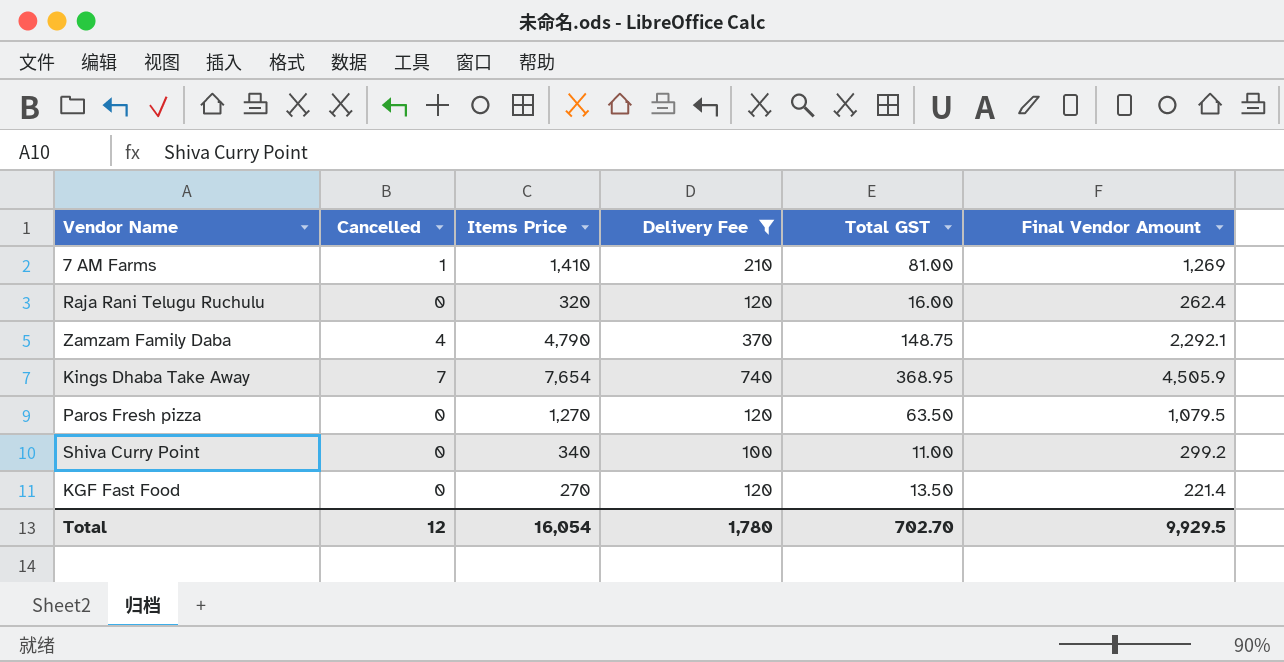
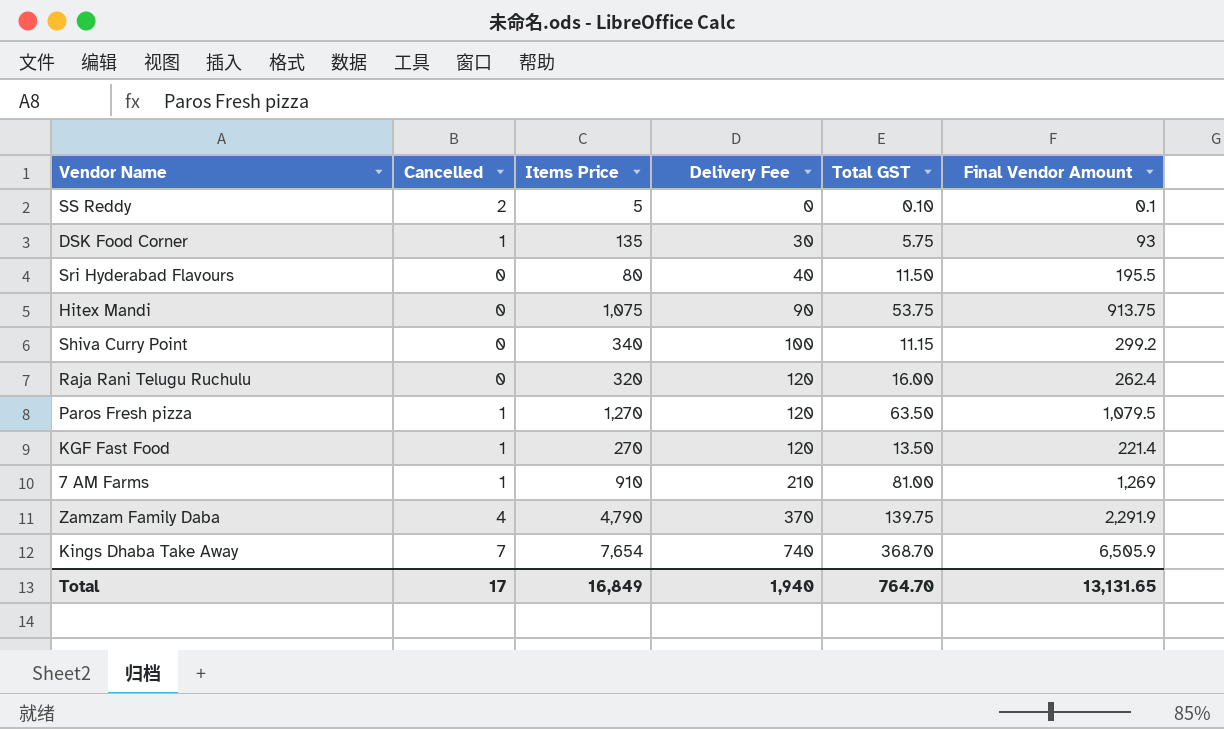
filter: Delivery Fee >= 100 -> none
row order: none -> Delivery Fee ascending
Shiva Curry Point | Total GST: 11.00 -> 11.15
Paros Fresh pizza | Cancelled: 0 -> 1
KGF Fast Food | Cancelled: 0 -> 1
7 AM Farms | Items Price: 1,410 -> 910
Zamzam Family Daba | Total GST: 148.75 -> 139.75
Zamzam Family Daba | Final Vendor Amount: 2,292.1 -> 2,291.9
Kings Dhaba Take Away | Total GST: 368.95 -> 368.70
Kings Dhaba Take Away | Final Vendor Amount: 4,505.9 -> 6,505.9
Total | Cancelled: 12 -> 17
Total | Items Price: 16,054 -> 16,849
Total | Delivery Fee: 1,780 -> 1,940
Total | Total GST: 702.70 -> 764.70
Total | Final Vendor Amount: 9,929.5 -> 13,131.65

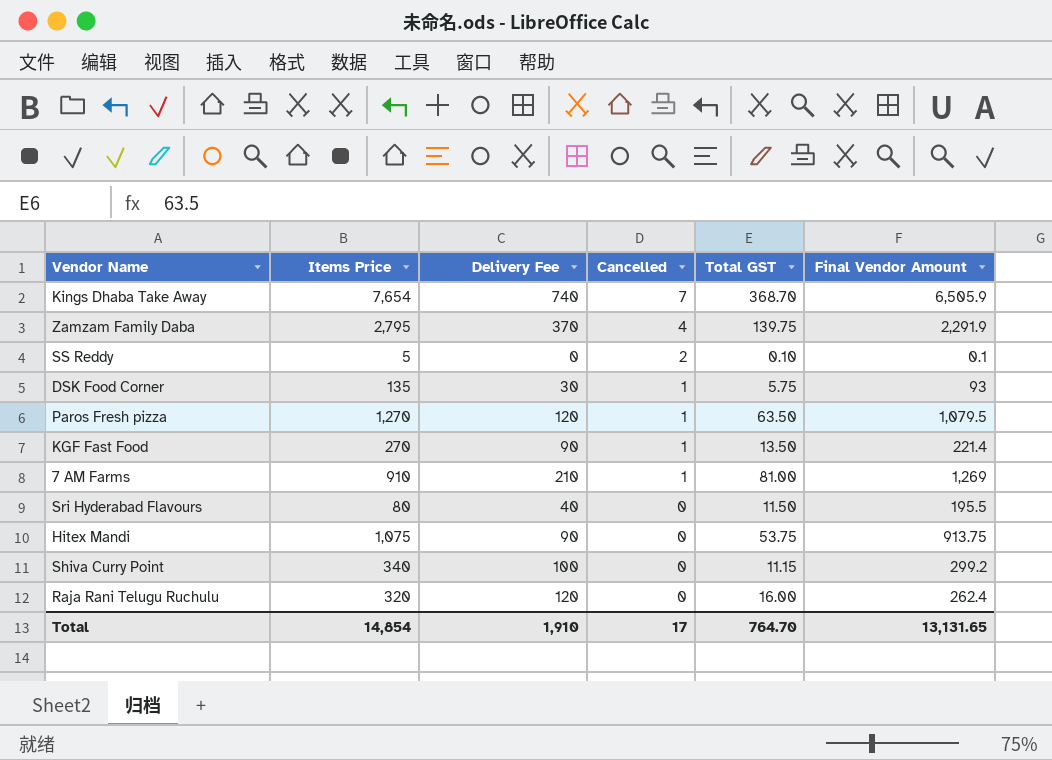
row order: Delivery Fee ascending -> Cancelled descending
column Cancelled | position: 2 -> 4
Zamzam Family Daba | Items Price: 4,790 -> 2,795
KGF Fast Food | Delivery Fee: 120 -> 90
Total | Items Price: 16,849 -> 14,854
Total | Delivery Fee: 1,940 -> 1,910

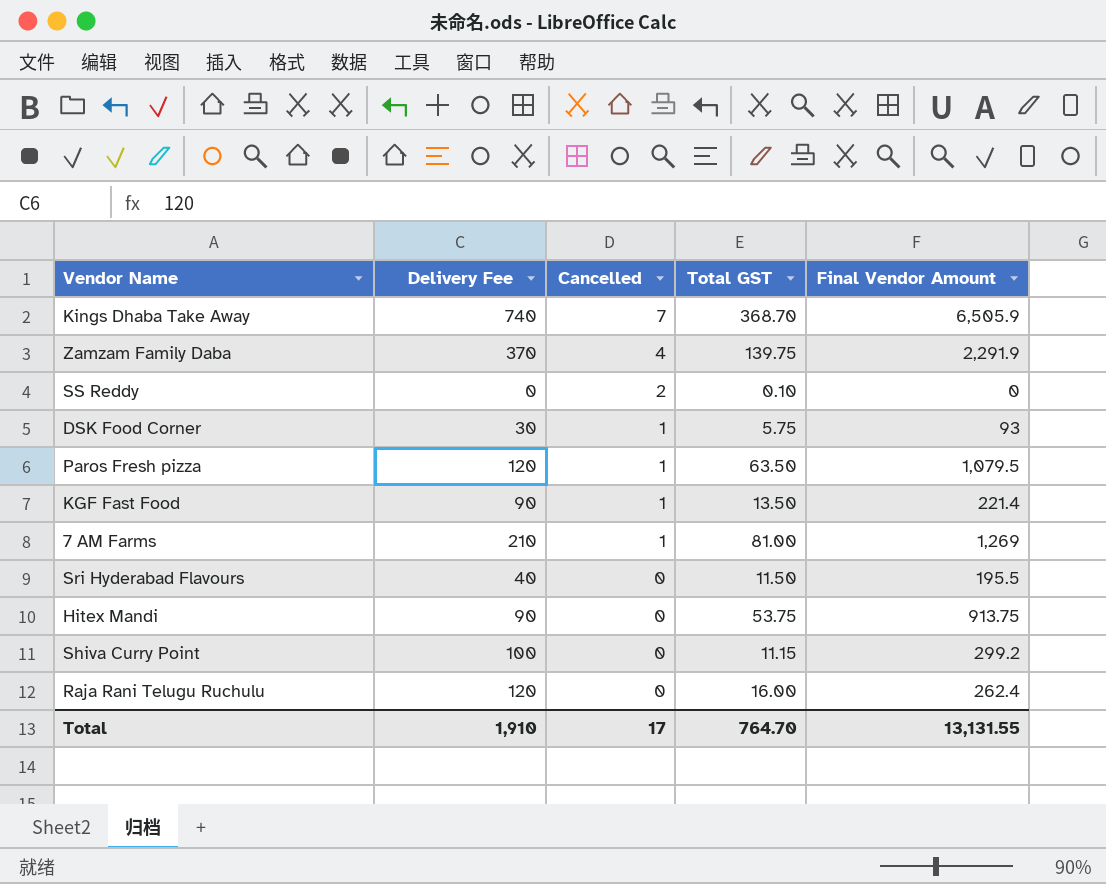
column Items Price | position: 2 -> none
SS Reddy | Final Vendor Amount: 0.1 -> 0
Total | Final Vendor Amount: 13,131.65 -> 13,131.55

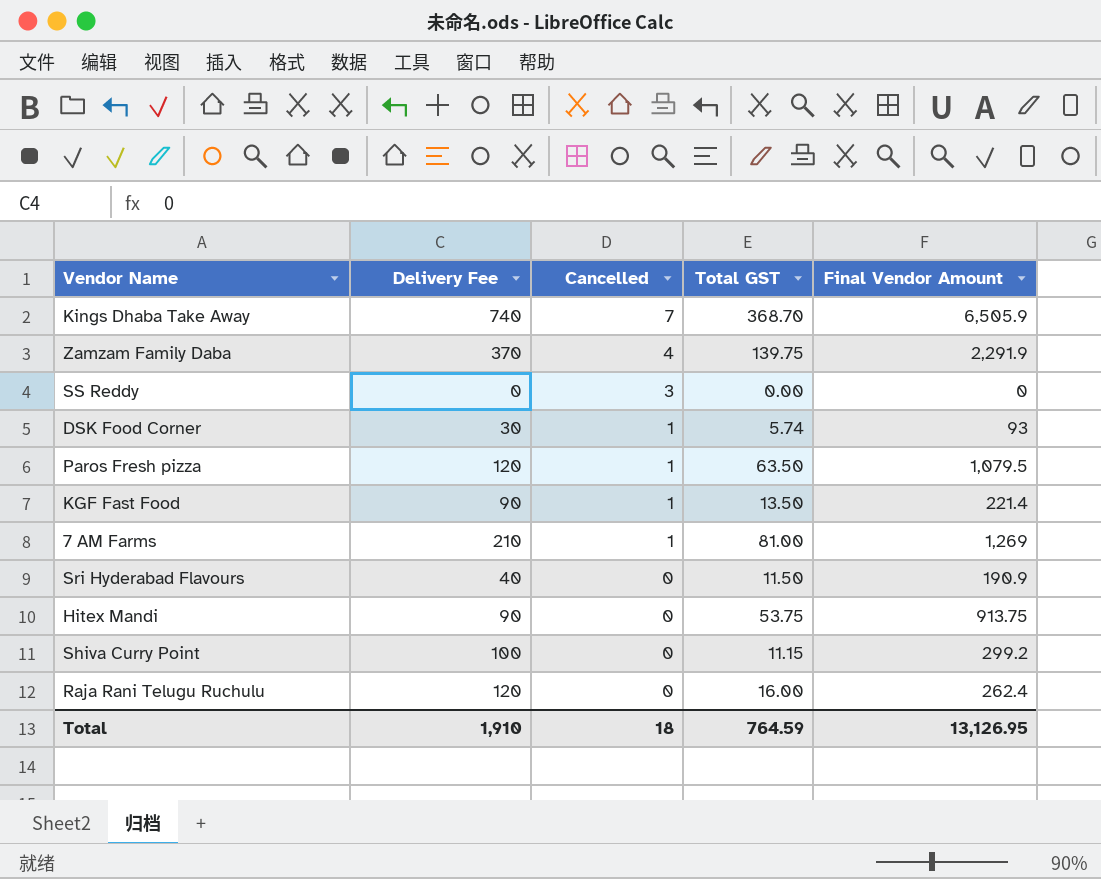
SS Reddy | Cancelled: 2 -> 3
SS Reddy | Total GST: 0.10 -> 0.00
DSK Food Corner | Total GST: 5.75 -> 5.74
Sri Hyderabad Flavours | Final Vendor Amount: 195.5 -> 190.9
Total | Cancelled: 17 -> 18
Total | Total GST: 764.70 -> 764.59
Total | Final Vendor Amount: 13,131.55 -> 13,126.95

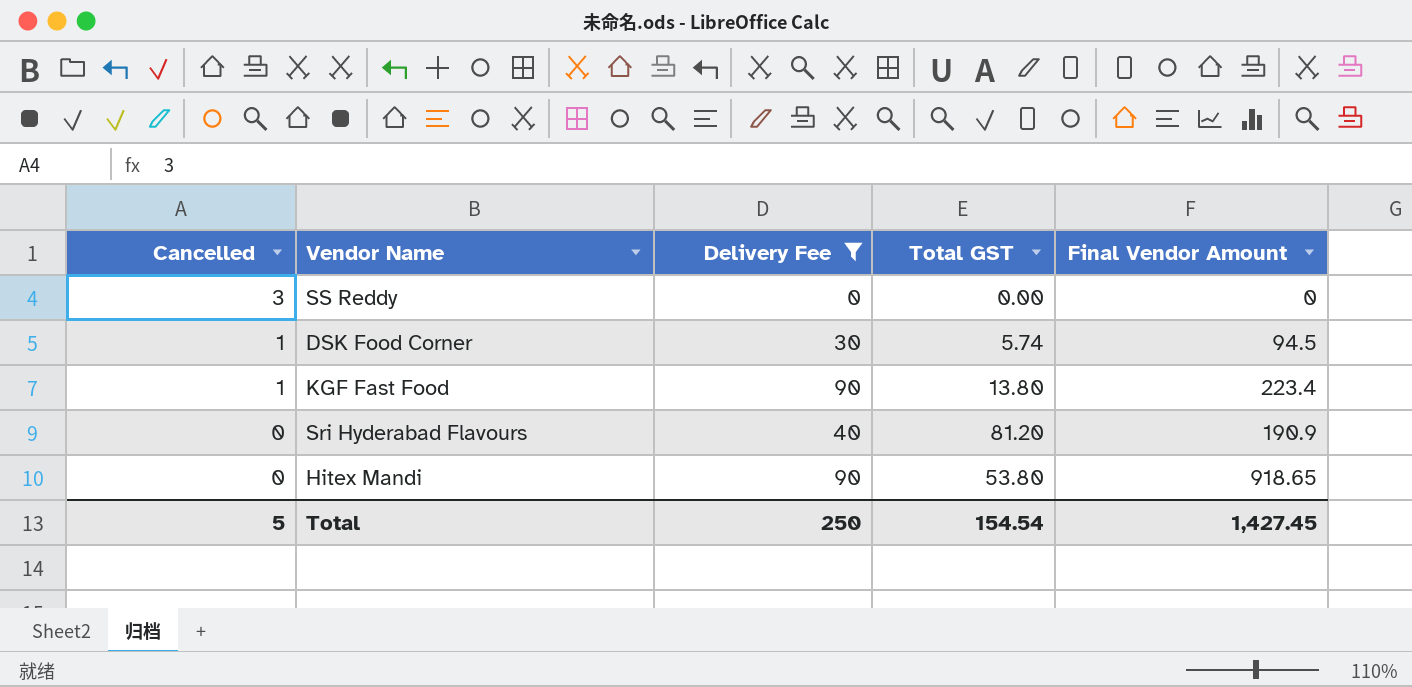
filter: none -> Delivery Fee <= 90
column Cancelled | position: 3 -> 1
DSK Food Corner | Final Vendor Amount: 93 -> 94.5
KGF Fast Food | Total GST: 13.50 -> 13.80
KGF Fast Food | Final Vendor Amount: 221.4 -> 223.4
Sri Hyderabad Flavours | Total GST: 11.50 -> 81.20
Hitex Mandi | Total GST: 53.75 -> 53.80
Hitex Mandi | Final Vendor Amount: 913.75 -> 918.65
Total | Cancelled: 18 -> 5
Total | Delivery Fee: 1,910 -> 250
Total | Total GST: 764.59 -> 154.54
Total | Final Vendor Amount: 13,126.95 -> 1,427.45

